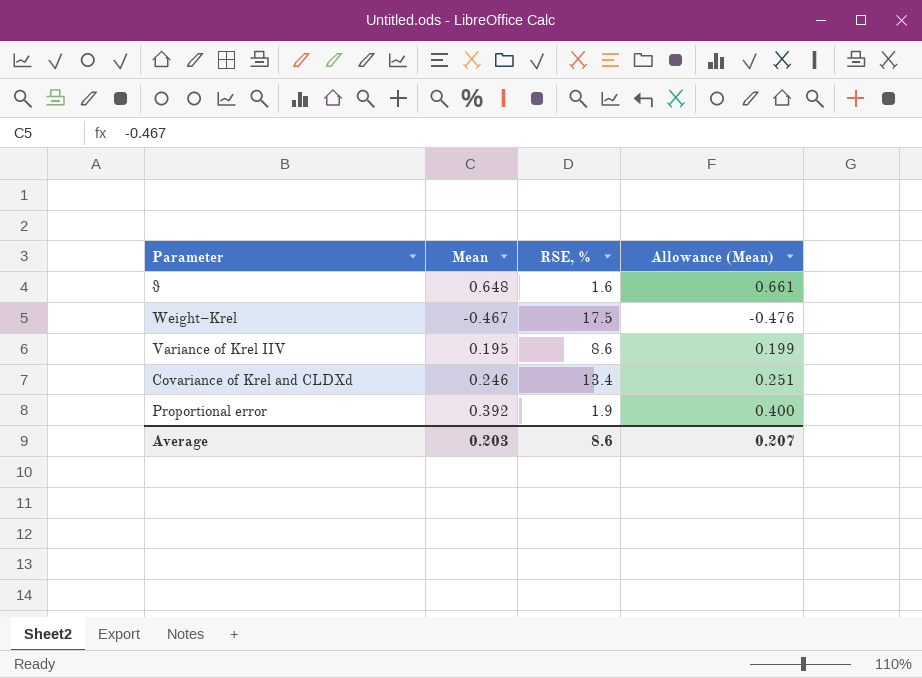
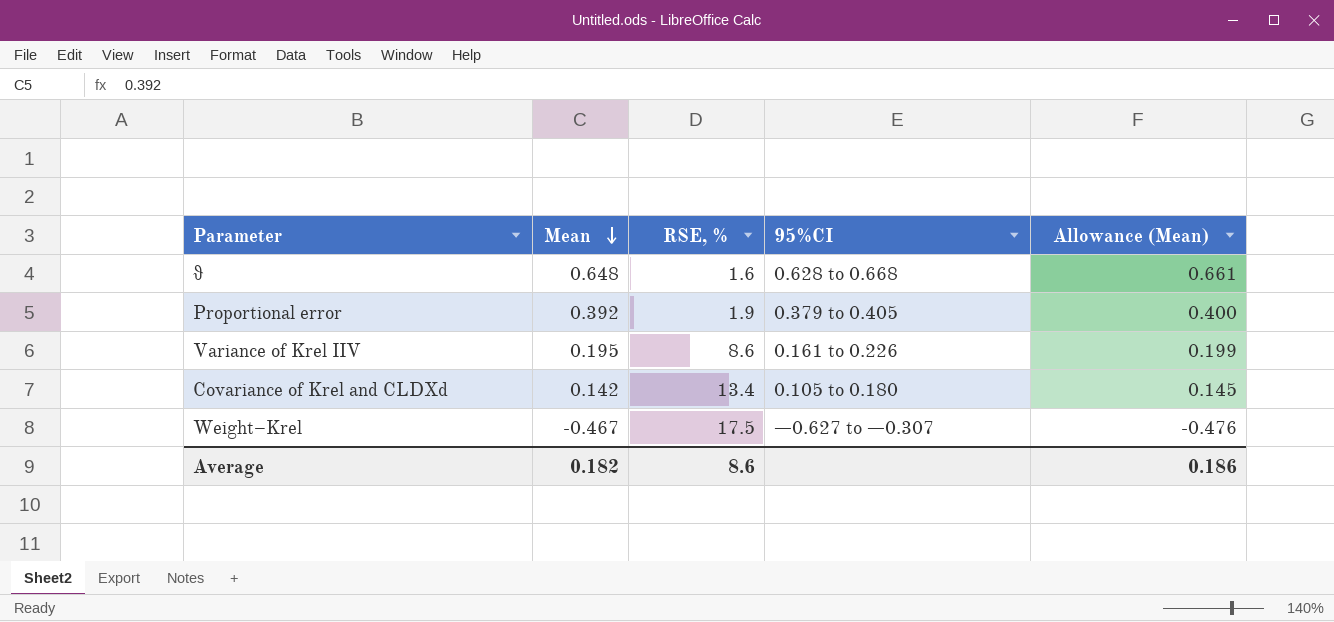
row order: none -> Mean descending
column 95%CI | position: none -> 4
Covariance of Krel and CLDXd | Mean: 0.246 -> 0.142
Covariance of Krel and CLDXd | Allowance (Mean): 0.251 -> 0.145
Average | Mean: 0.203 -> 0.182
Average | Allowance (Mean): 0.207 -> 0.186

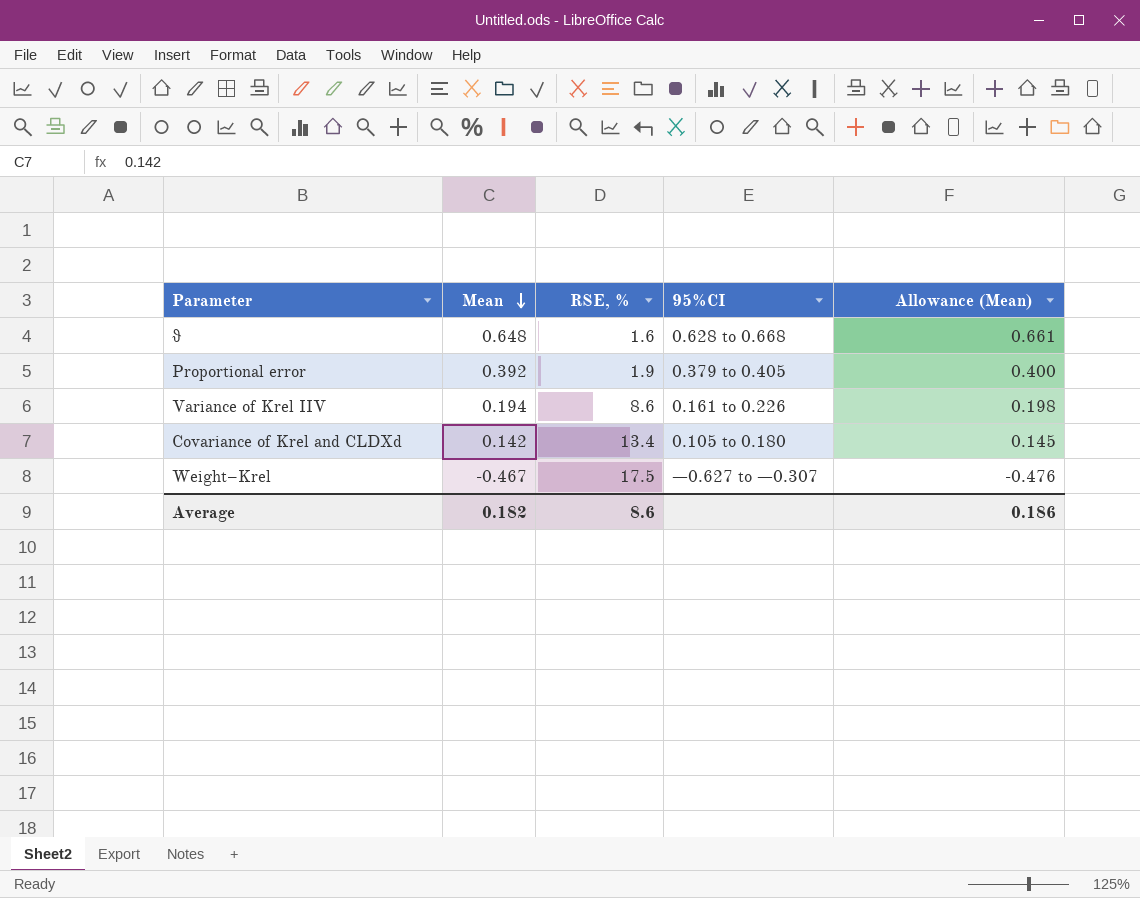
Variance of Krel IIV | Mean: 0.195 -> 0.194
Variance of Krel IIV | Allowance (Mean): 0.199 -> 0.198

